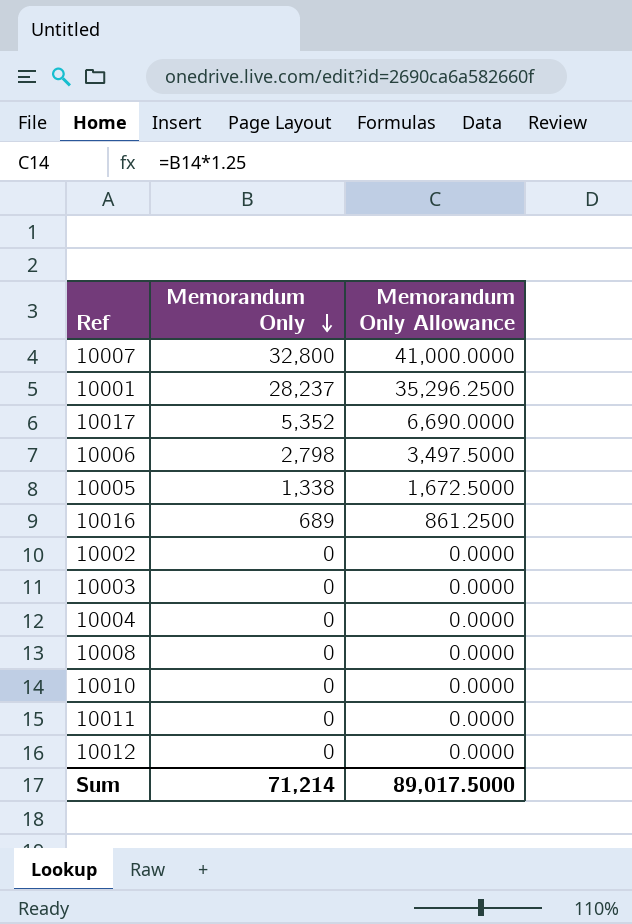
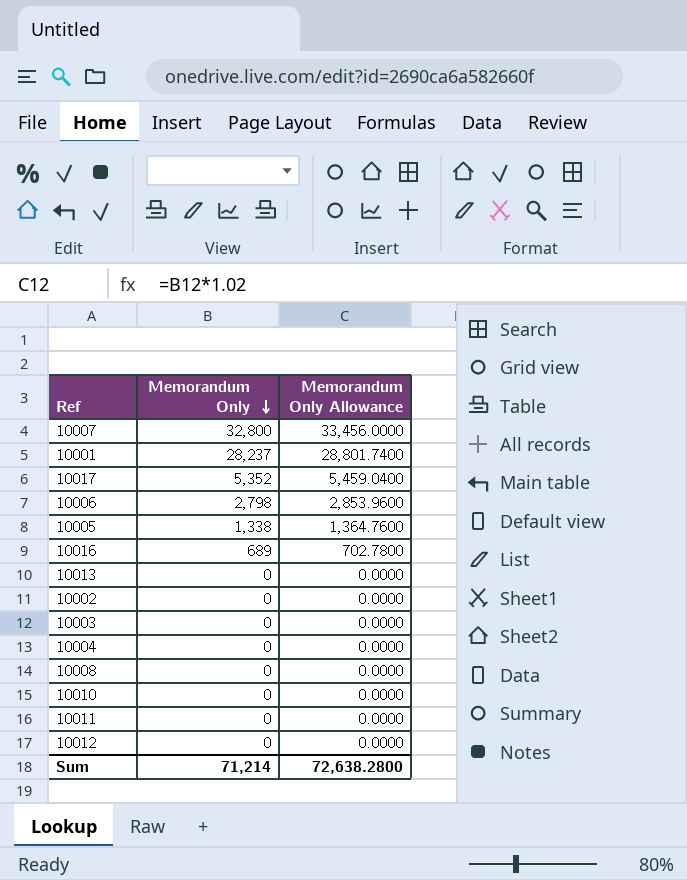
column Memorandum Only Allowance | formula: [Memorandum Only] * 1.25 -> [Memorandum Only] * 1.02
row 10013: none -> 0 | 0.0000
Sum | Memorandum Only Allowance: 89,017.5000 -> 72,638.2800

